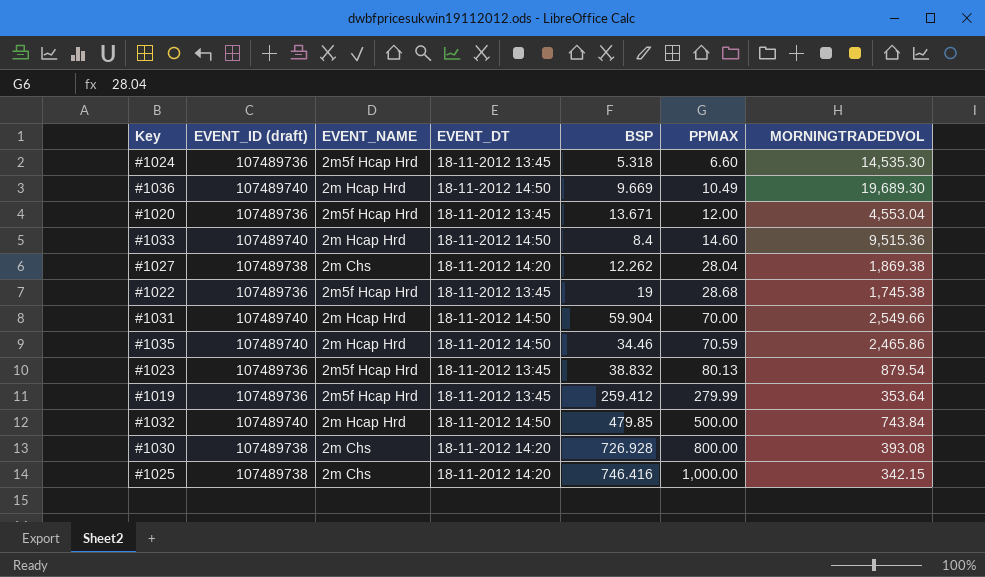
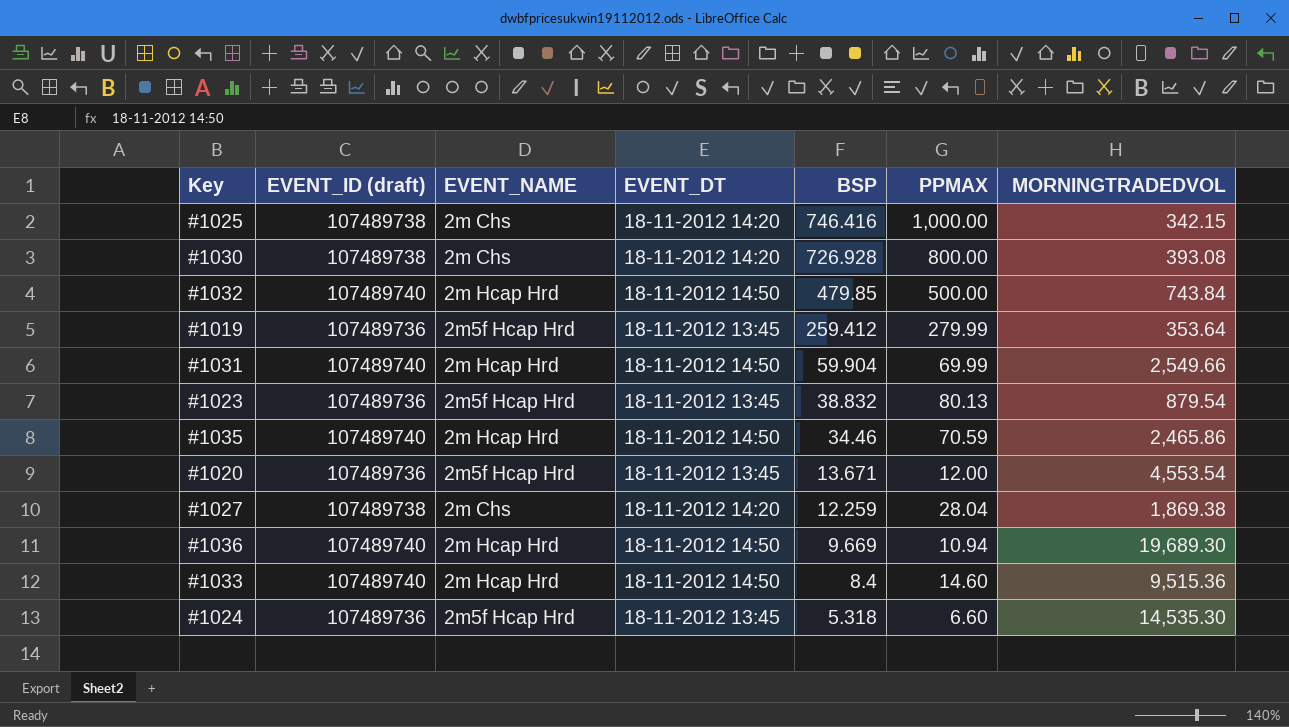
row order: PPMAX ascending -> BSP descending
row #1022: 107489736 | 2m5f Hcap Hrd | 18-11-2012 13:45 | 19 | 28.68 | 1,745.38 -> none
#1031 | PPMAX: 70.00 -> 69.99
#1020 | MORNINGTRADEDVOL: 4,553.04 -> 4,553.54
#1027 | BSP: 12.262 -> 12.259
#1036 | PPMAX: 10.49 -> 10.94

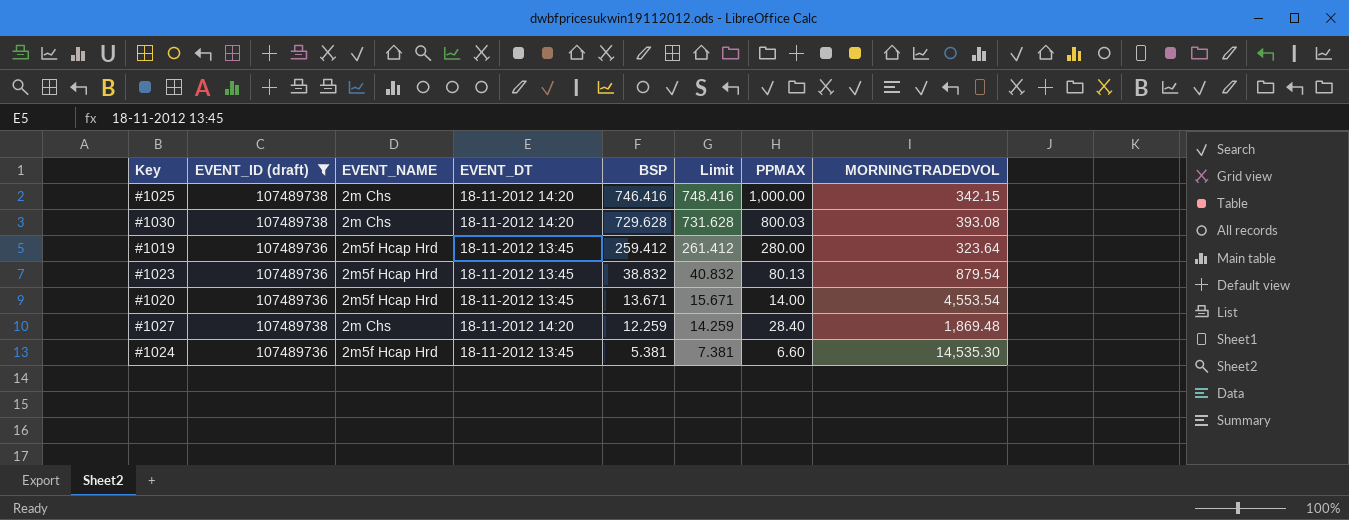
filter: none -> EVENT_ID (draft) != 107489740
column Limit | formula: none -> [BSP] + 2
#1030 | BSP: 726.928 -> 729.628
#1030 | PPMAX: 800.00 -> 800.03
#1019 | PPMAX: 279.99 -> 280.00
#1019 | MORNINGTRADEDVOL: 353.64 -> 323.64
#1020 | PPMAX: 12.00 -> 14.00
#1027 | PPMAX: 28.04 -> 28.40
#1027 | MORNINGTRADEDVOL: 1,869.38 -> 1,869.48
#1024 | BSP: 5.318 -> 5.381

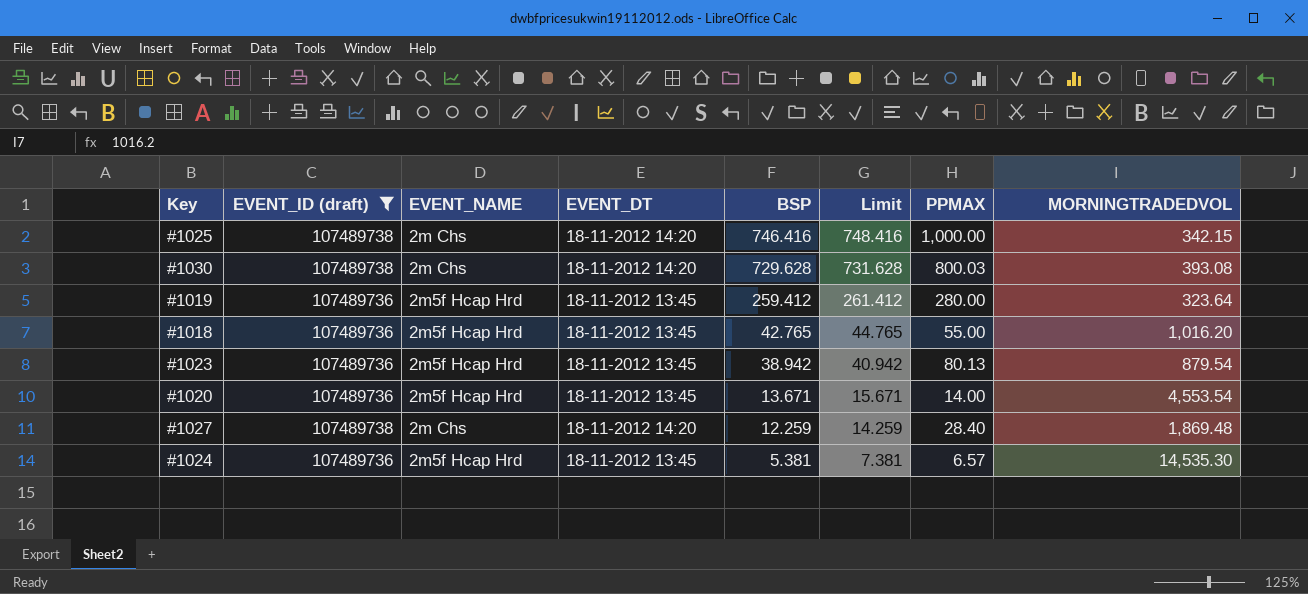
row #1018: none -> 107489736 | 2m5f Hcap Hrd | 18-11-2012 13:45 | 42.765 | 44.765 | 55.00 | 1,016.20
#1023 | BSP: 38.832 -> 38.942
#1023 | Limit: 40.832 -> 40.942
#1024 | PPMAX: 6.60 -> 6.57

